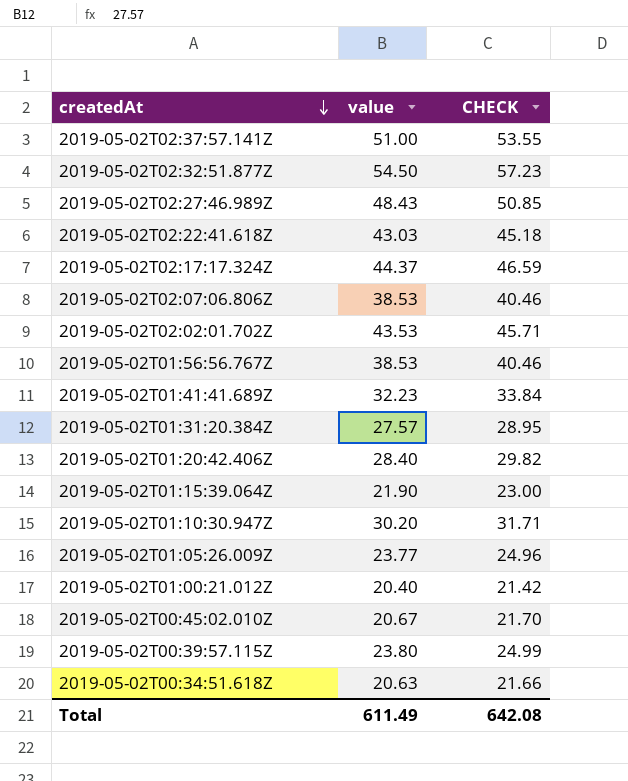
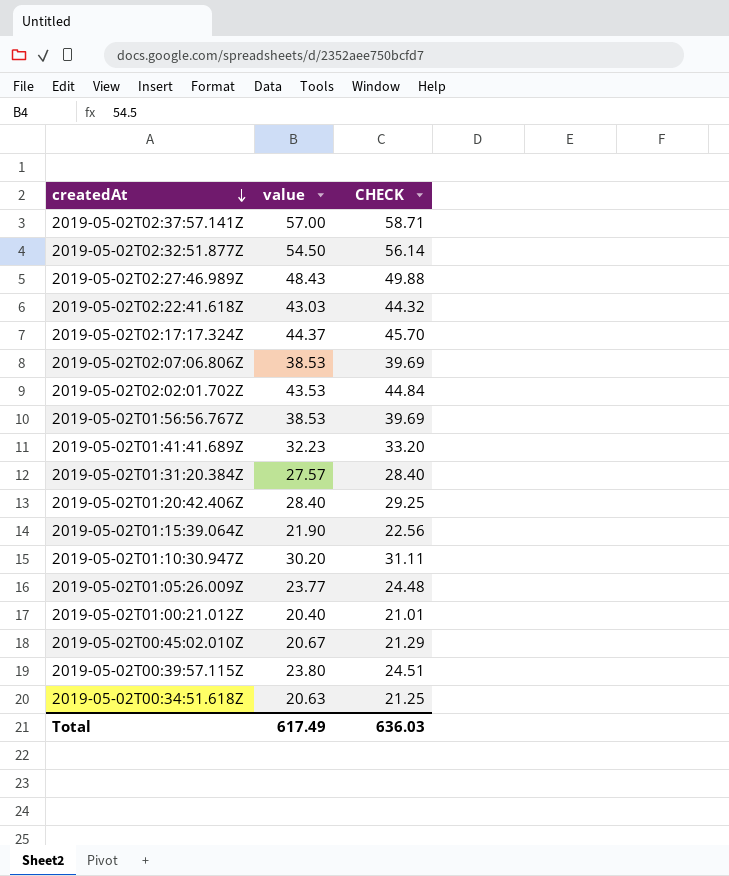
column CHECK | formula: [value] * 1.05 -> [value] * 1.03
2019-05-02T02:37:57.141Z | value: 51.00 -> 57.00
Total | value: 611.49 -> 617.49
Total | CHECK: 642.08 -> 636.03

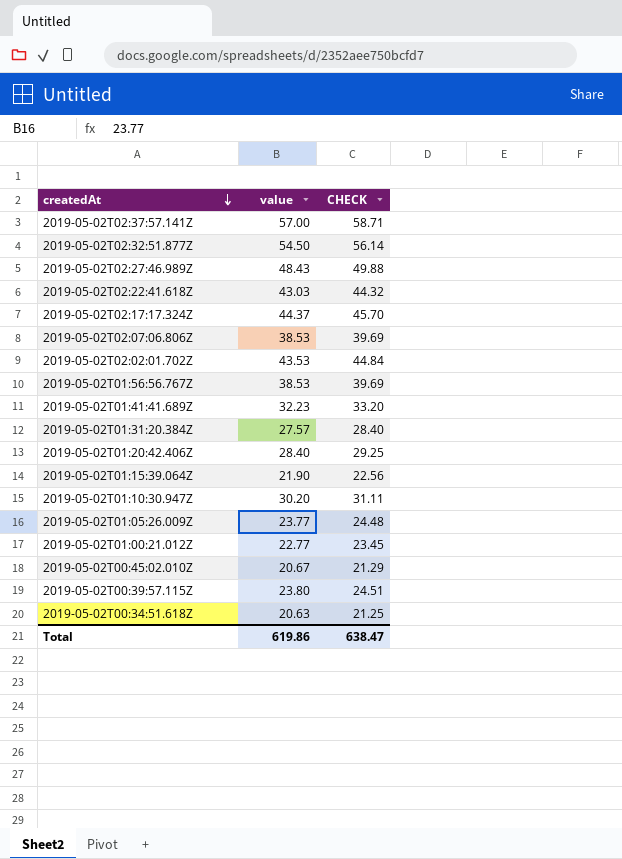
2019-05-02T01:00:21.012Z | value: 20.40 -> 22.77
2019-05-02T01:00:21.012Z | CHECK: 21.01 -> 23.45
Total | value: 617.49 -> 619.86
Total | CHECK: 636.03 -> 638.47

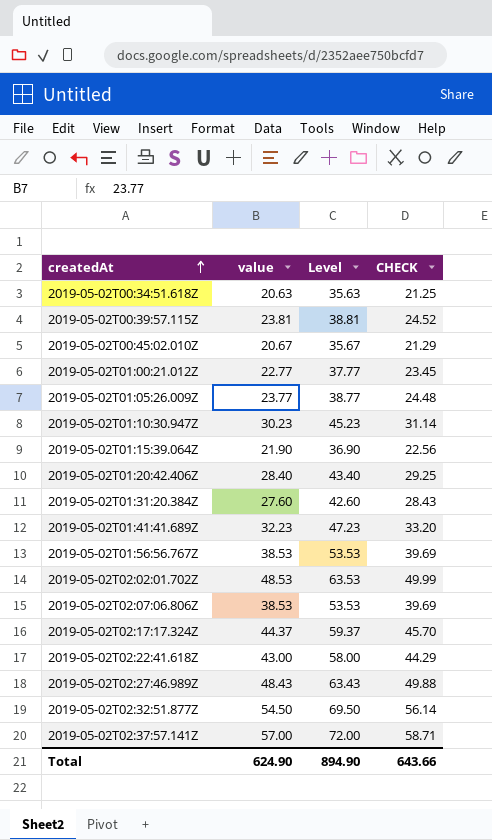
row order: createdAt descending -> createdAt ascending
column Level | formula: none -> [value] + 15
2019-05-02T00:39:57.115Z | value: 23.80 -> 23.81
2019-05-02T00:39:57.115Z | CHECK: 24.51 -> 24.52
2019-05-02T01:10:30.947Z | value: 30.20 -> 30.23
2019-05-02T01:10:30.947Z | CHECK: 31.11 -> 31.14
2019-05-02T01:31:20.384Z | value: 27.57 -> 27.60
2019-05-02T01:31:20.384Z | CHECK: 28.40 -> 28.43
2019-05-02T02:02:01.702Z | value: 43.53 -> 48.53
2019-05-02T02:02:01.702Z | CHECK: 44.84 -> 49.99
2019-05-02T02:22:41.618Z | value: 43.03 -> 43.00
2019-05-02T02:22:41.618Z | CHECK: 44.32 -> 44.29
Total | value: 619.86 -> 624.90
Total | CHECK: 638.47 -> 643.66

